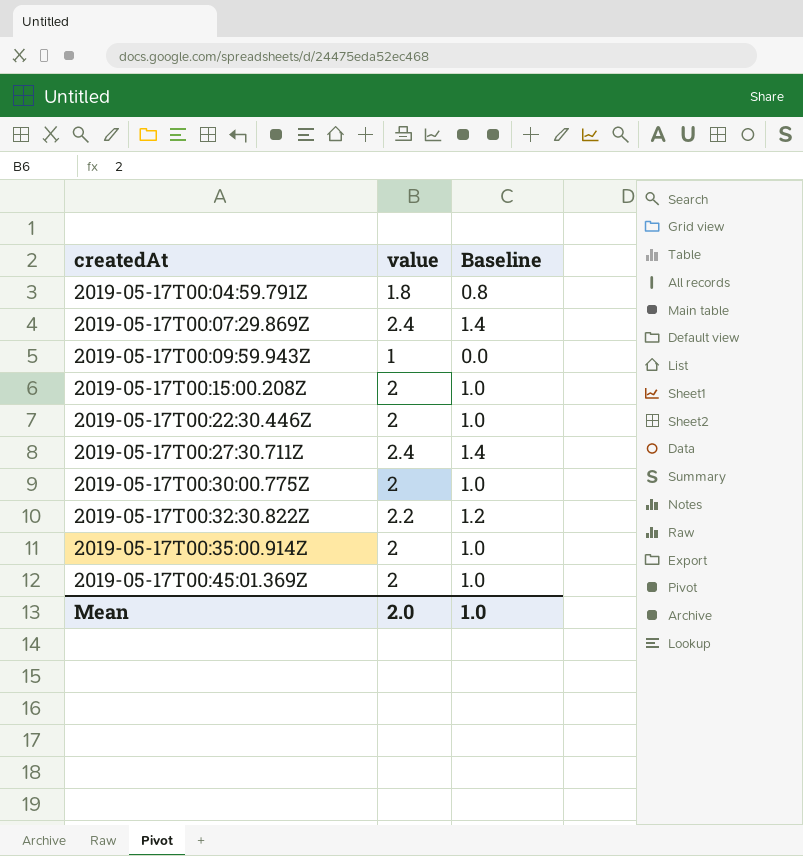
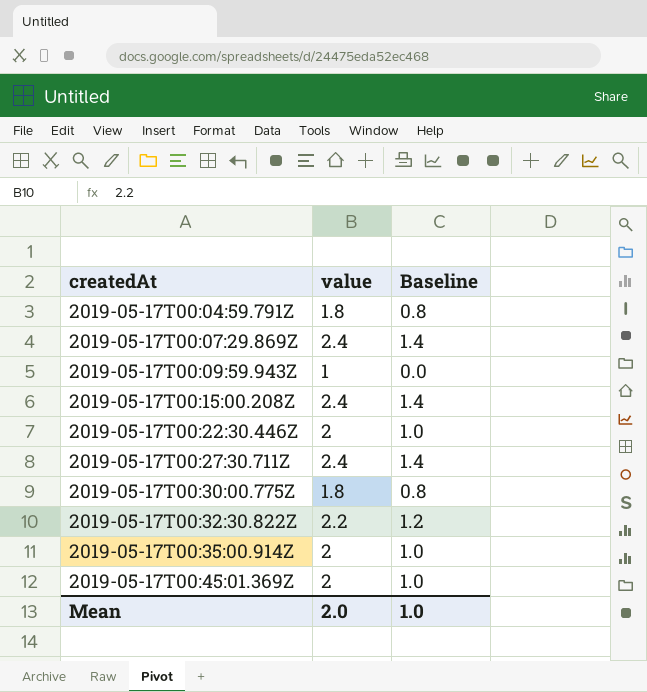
2019-05-17T00:15:00.208Z | value: 2 -> 2.4
2019-05-17T00:15:00.208Z | Baseline: 1.0 -> 1.4
2019-05-17T00:30:00.775Z | value: 2 -> 1.8
2019-05-17T00:30:00.775Z | Baseline: 1.0 -> 0.8

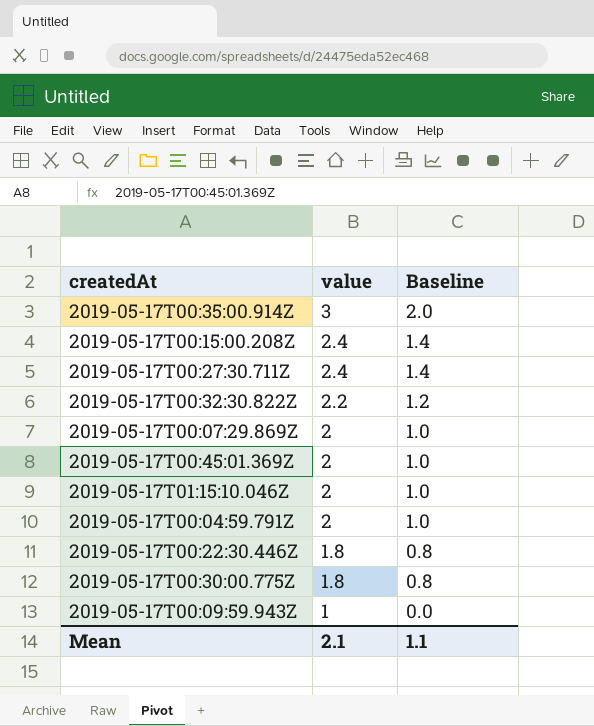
row order: createdAt ascending -> value descending
2019-05-17T00:35:00.914Z | value: 2 -> 3
2019-05-17T00:35:00.914Z | Baseline: 1.0 -> 2.0
2019-05-17T00:07:29.869Z | value: 2.4 -> 2
2019-05-17T00:07:29.869Z | Baseline: 1.4 -> 1.0
row 2019-05-17T01:15:10.046Z: none -> 2 | 1.0
2019-05-17T00:04:59.791Z | value: 1.8 -> 2
2019-05-17T00:04:59.791Z | Baseline: 0.8 -> 1.0
2019-05-17T00:22:30.446Z | value: 2 -> 1.8
2019-05-17T00:22:30.446Z | Baseline: 1.0 -> 0.8
Mean | value: 2.0 -> 2.1
Mean | Baseline: 1.0 -> 1.1

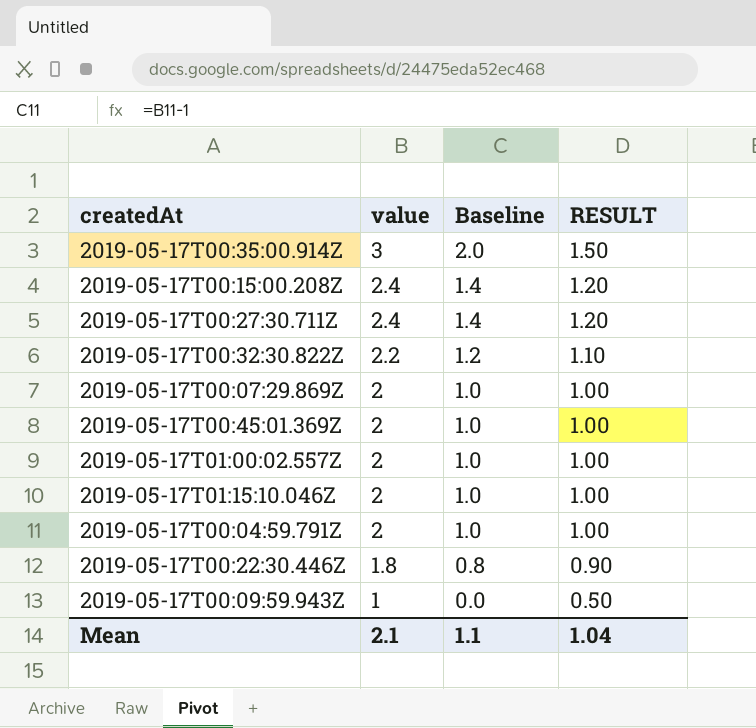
column RESULT | formula: none -> [value] * 0.5
row 2019-05-17T00:30:00.775Z: 1.8 | 0.8 -> none
row 2019-05-17T01:00:02.557Z: none -> 2 | 1.0 | 1.00

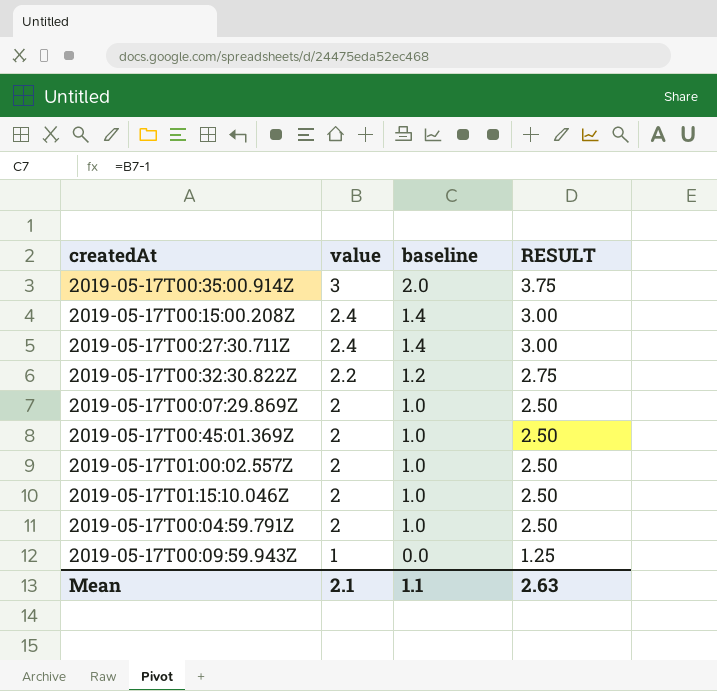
column name: Baseline -> baseline
column RESULT | formula: [value] * 0.5 -> [value] * 1.25
row 2019-05-17T00:22:30.446Z: 1.8 | 0.8 | 0.90 -> none
Mean | RESULT: 1.04 -> 2.63

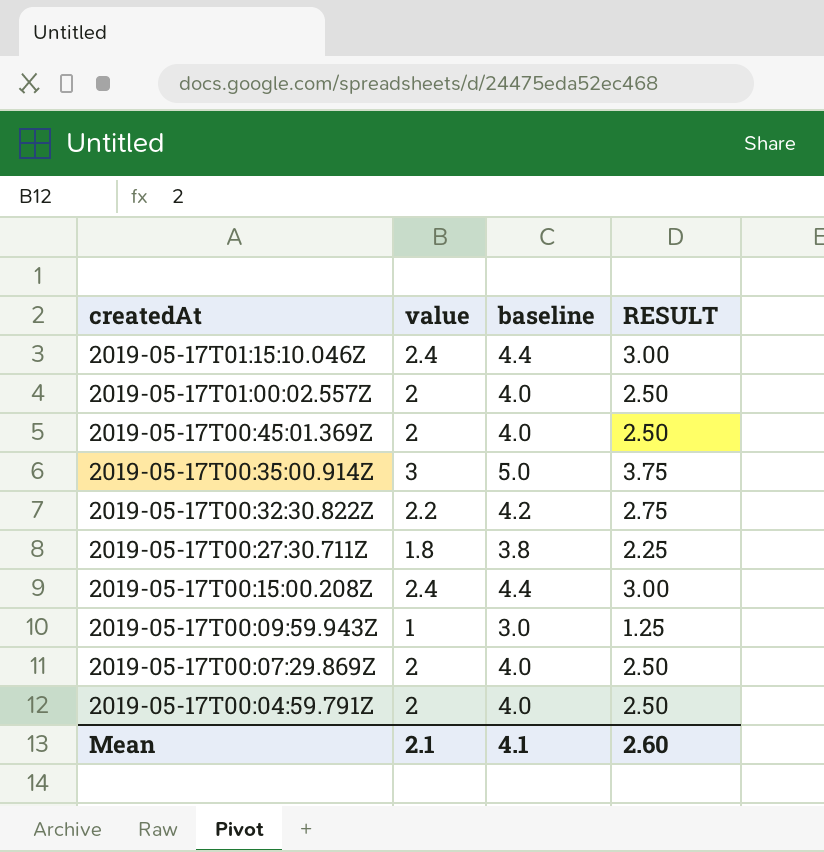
row order: value descending -> createdAt descending
column baseline | formula: [value] - 1 -> [value] + 2
2019-05-17T01:15:10.046Z | value: 2 -> 2.4
2019-05-17T01:15:10.046Z | RESULT: 2.50 -> 3.00
2019-05-17T00:27:30.711Z | value: 2.4 -> 1.8
2019-05-17T00:27:30.711Z | RESULT: 3.00 -> 2.25
Mean | baseline: 1.1 -> 4.1
Mean | RESULT: 2.63 -> 2.60

